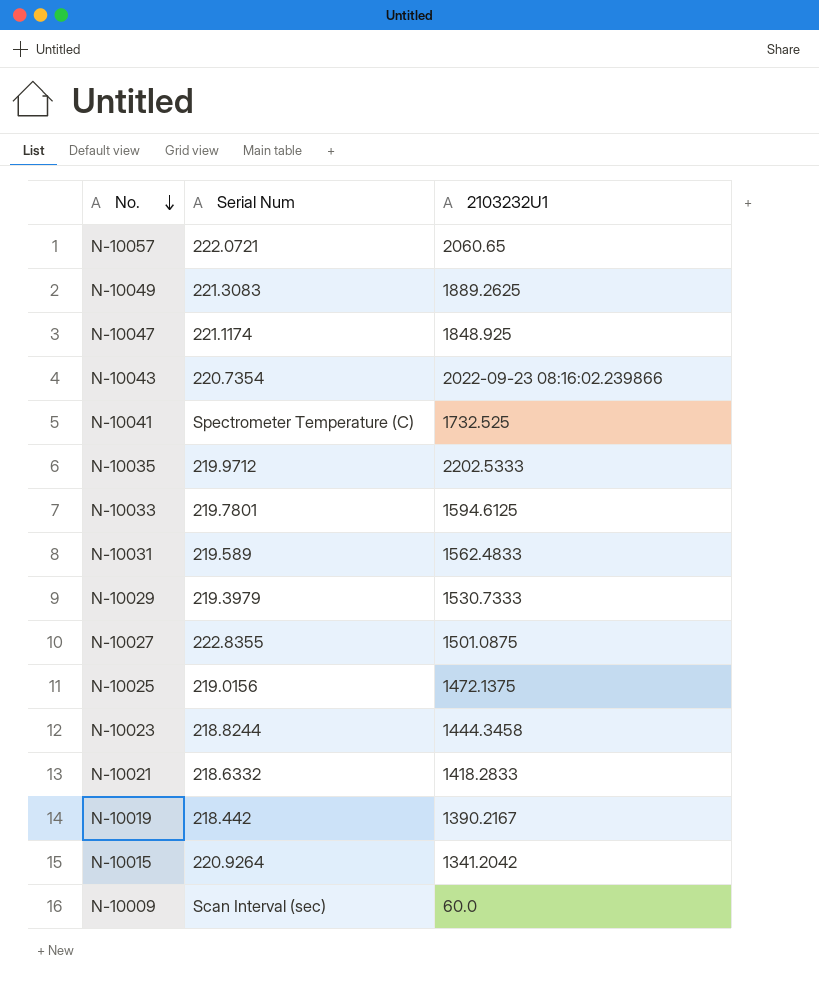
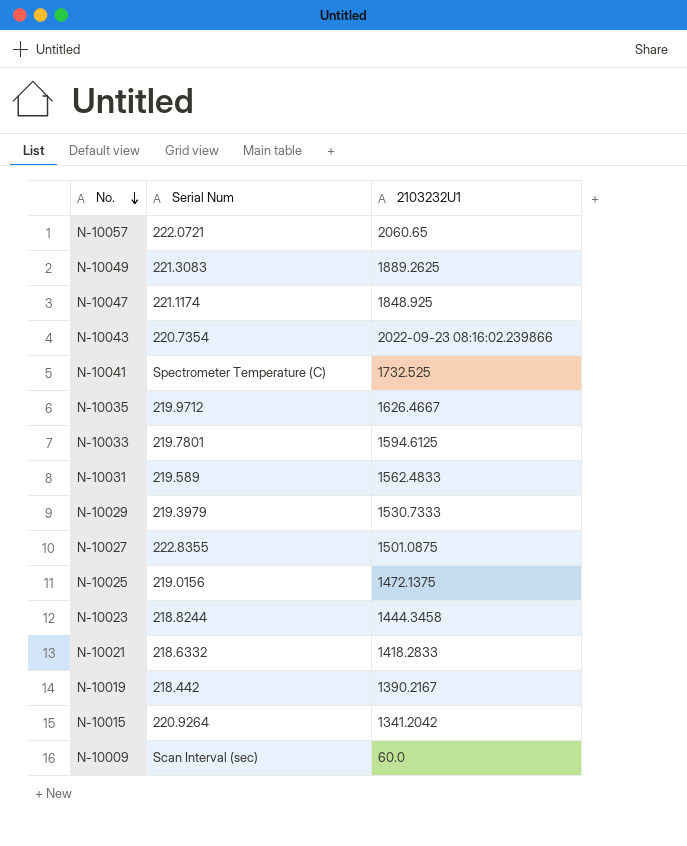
N-10035 | 2103232U1: 2202.5333 -> 1626.4667

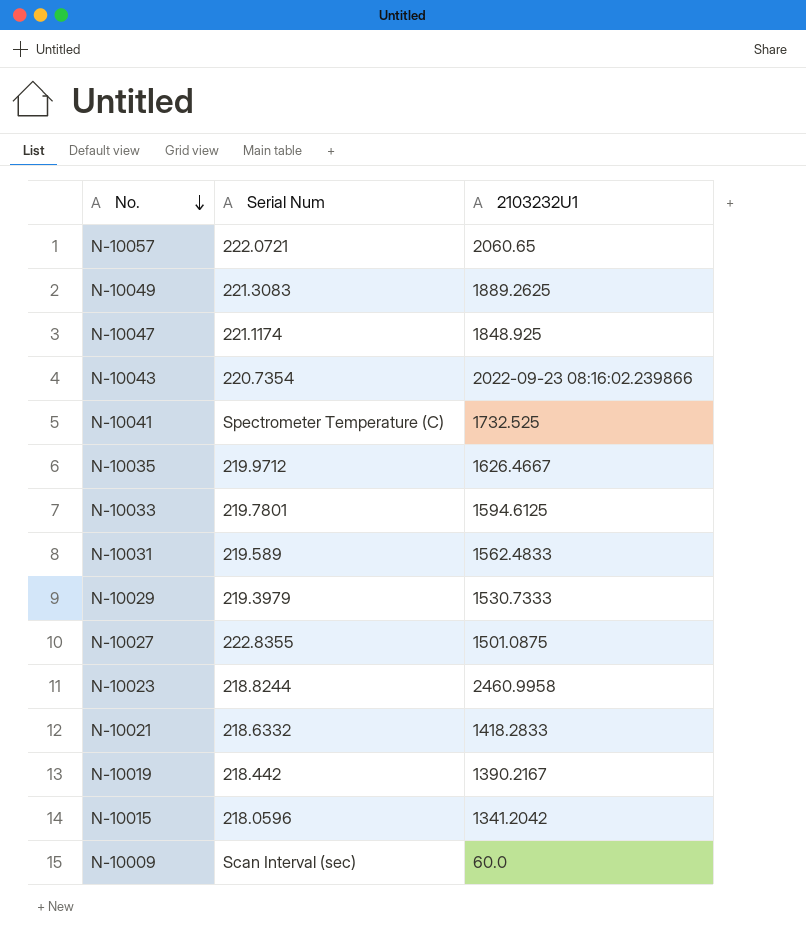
row N-10025: 219.0156 | 1472.1375 -> none
N-10023 | 2103232U1: 1444.3458 -> 2460.9958
N-10015 | Serial Num: 220.9264 -> 218.0596

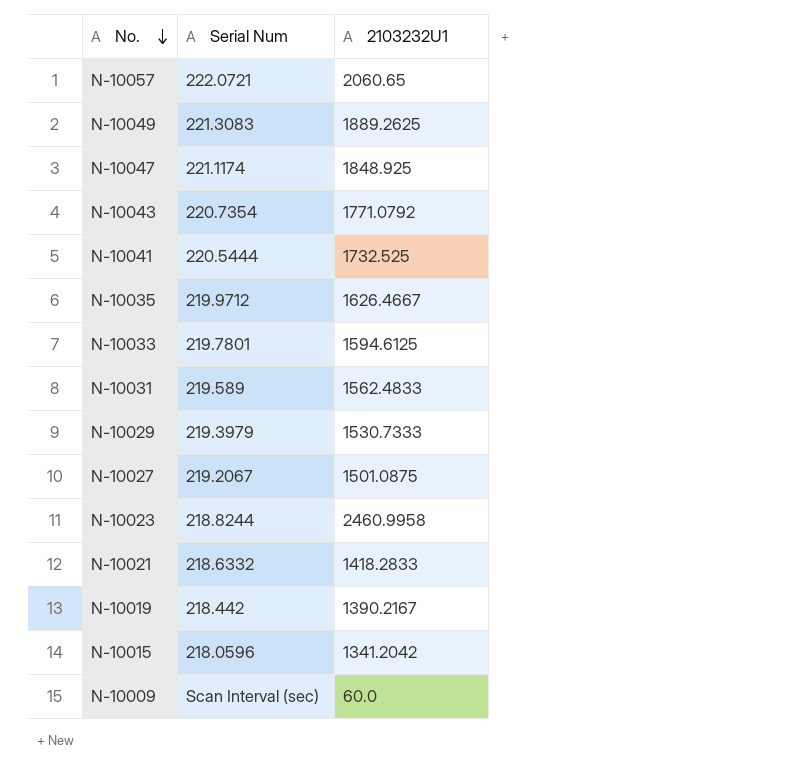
N-10043 | 2103232U1: 2022-09-23 08:16:02.239866 -> 1771.0792
N-10041 | Serial Num: Spectrometer Temperature (C) -> 220.5444
N-10027 | Serial Num: 222.8355 -> 219.2067

